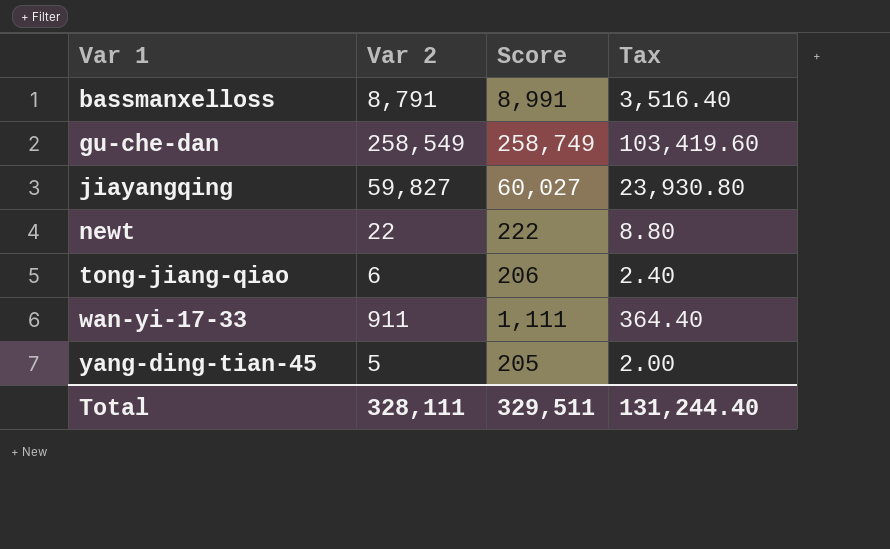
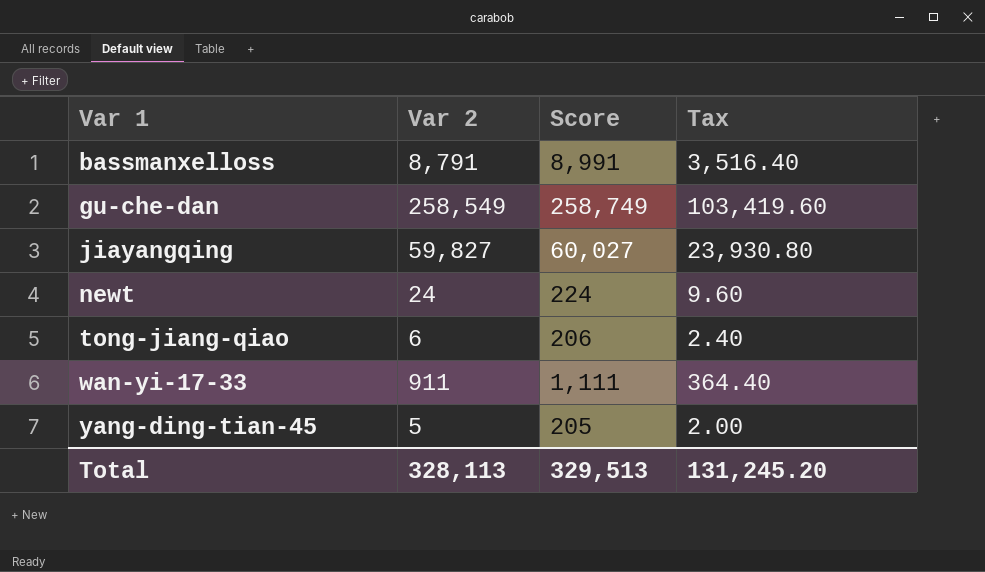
newt | Var 2: 22 -> 24
newt | Score: 222 -> 224
newt | Tax: 8.80 -> 9.60
Total | Var 2: 328,111 -> 328,113
Total | Score: 329,511 -> 329,513
Total | Tax: 131,244.40 -> 131,245.20

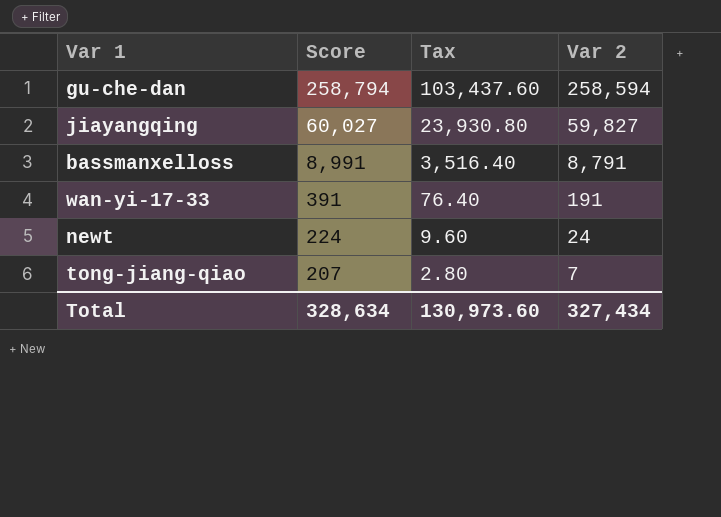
row order: Var 1 ascending -> Score descending
column Var 2 | position: 2 -> 4
row yang-ding-tian-45: 5 | 205 | 2.00 -> none
gu-che-dan | Score: 258,749 -> 258,794
gu-che-dan | Tax: 103,419.60 -> 103,437.60
gu-che-dan | Var 2: 258,549 -> 258,594
wan-yi-17-33 | Score: 1,111 -> 391
wan-yi-17-33 | Tax: 364.40 -> 76.40
wan-yi-17-33 | Var 2: 911 -> 191
tong-jiang-qiao | Score: 206 -> 207
tong-jiang-qiao | Tax: 2.40 -> 2.80
tong-jiang-qiao | Var 2: 6 -> 7
Total | Score: 329,513 -> 328,634
Total | Tax: 131,245.20 -> 130,973.60
Total | Var 2: 328,113 -> 327,434

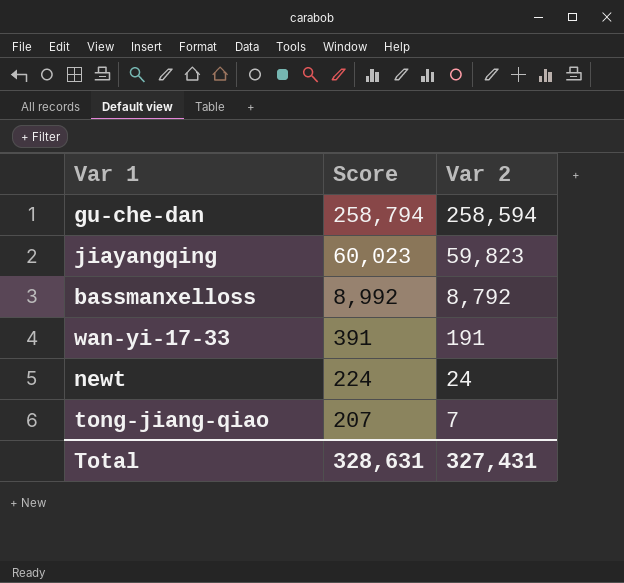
column Tax | formula: [Var 2] * 0.4 -> none
jiayangqing | Score: 60,027 -> 60,023
jiayangqing | Var 2: 59,827 -> 59,823
bassmanxelloss | Score: 8,991 -> 8,992
bassmanxelloss | Var 2: 8,791 -> 8,792
Total | Score: 328,634 -> 328,631
Total | Var 2: 327,434 -> 327,431

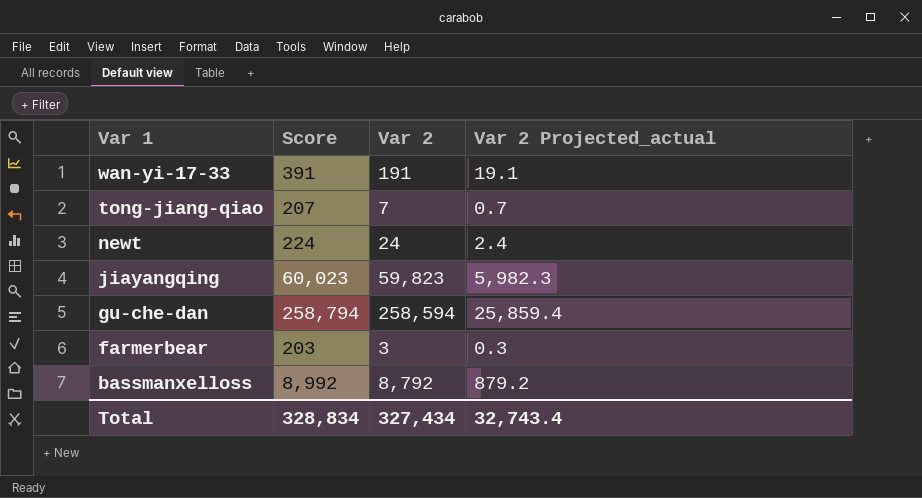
row order: Score descending -> Var 1 descending
column Var 2 Projected_actual | formula: none -> [Var 2] * 0.1
row farmerbear: none -> 203 | 3 | 0.3
Total | Score: 328,631 -> 328,834
Total | Var 2: 327,431 -> 327,434

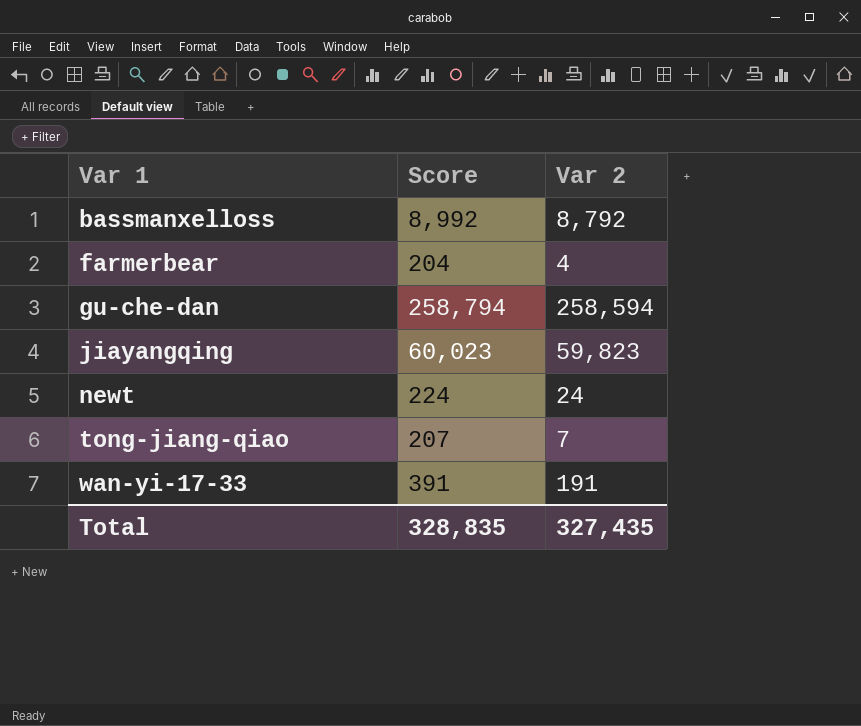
row order: Var 1 descending -> Var 1 ascending
column Var 2 Projected_actual | formula: [Var 2] * 0.1 -> none
farmerbear | Score: 203 -> 204
farmerbear | Var 2: 3 -> 4
Total | Score: 328,834 -> 328,835
Total | Var 2: 327,434 -> 327,435

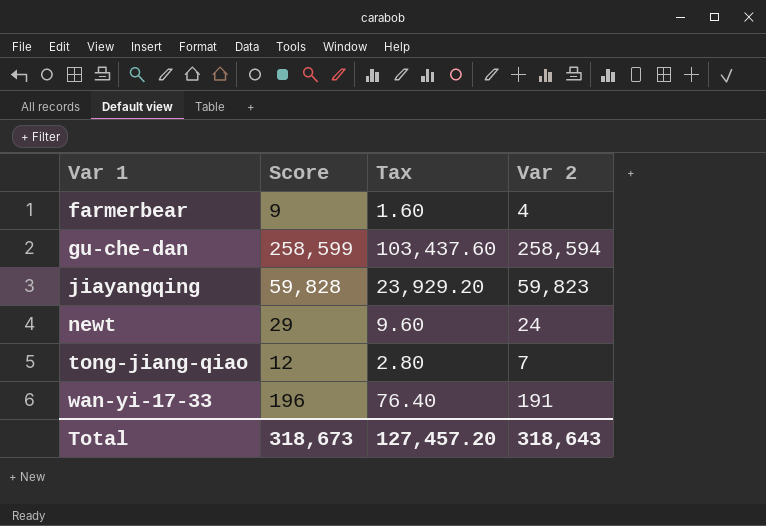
column Score | formula: [Var 2] + 200 -> [Var 2] + 5
column Tax | formula: none -> [Var 2] * 0.4
row bassmanxelloss: 8,992 | 8,792 -> none
Total | Score: 328,835 -> 318,673
Total | Var 2: 327,435 -> 318,643

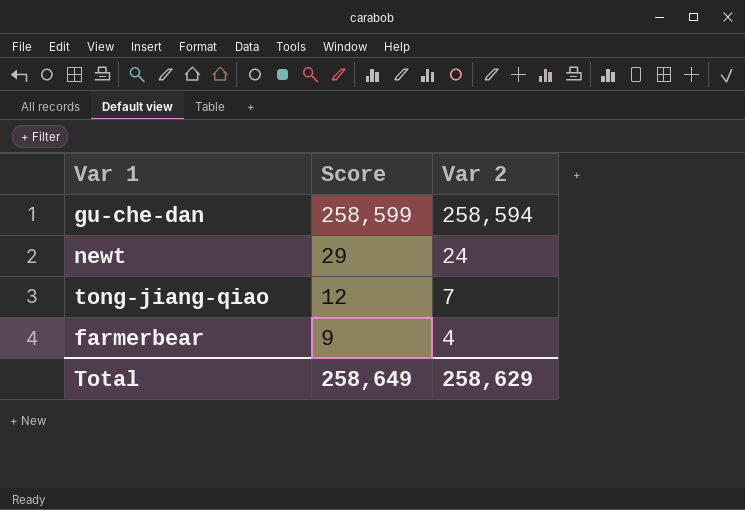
row order: Var 1 ascending -> Score descending
column Tax | formula: [Var 2] * 0.4 -> none
row jiayangqing: 59,828 | 23,929.20 | 59,823 -> none
row wan-yi-17-33: 196 | 76.40 | 191 -> none
Total | Score: 318,673 -> 258,649
Total | Var 2: 318,643 -> 258,629

